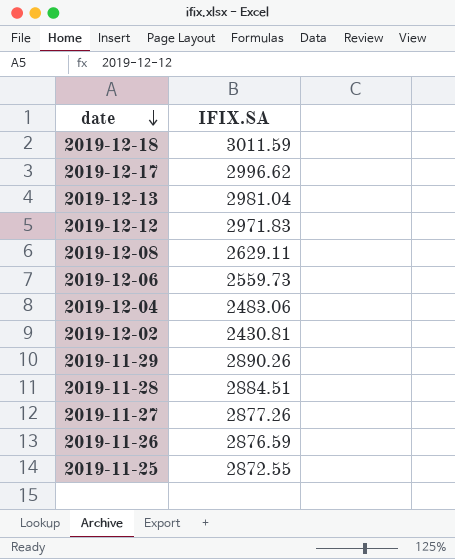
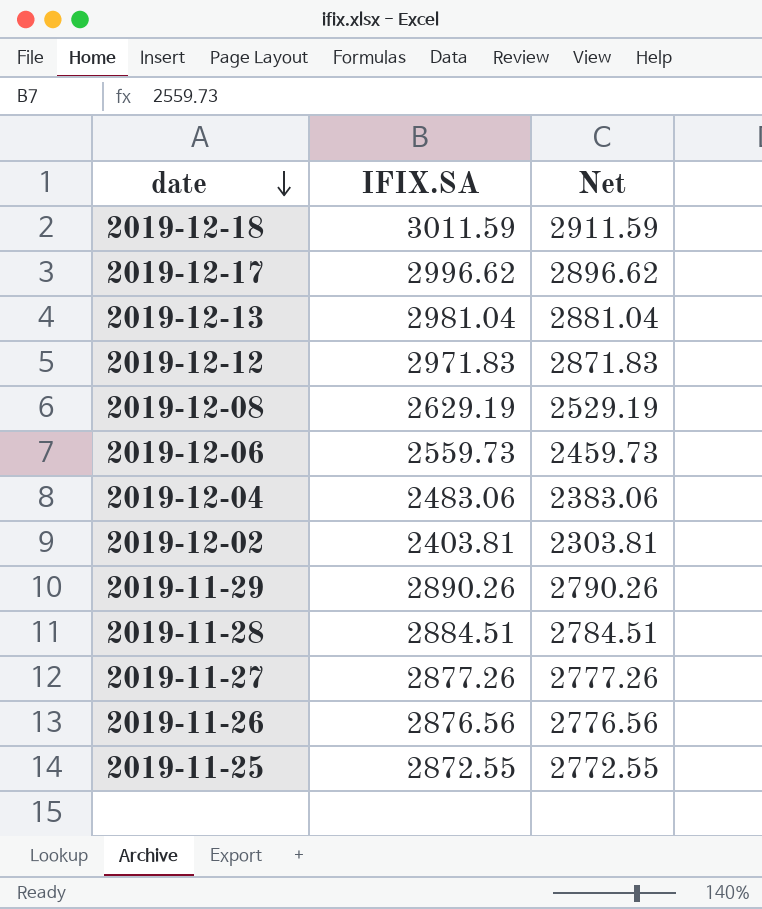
column Net | formula: none -> [IFIX.SA] - 100
2019-12-08 | IFIX.SA: 2629.11 -> 2629.19
2019-12-02 | IFIX.SA: 2430.81 -> 2403.81
2019-11-26 | IFIX.SA: 2876.59 -> 2876.56

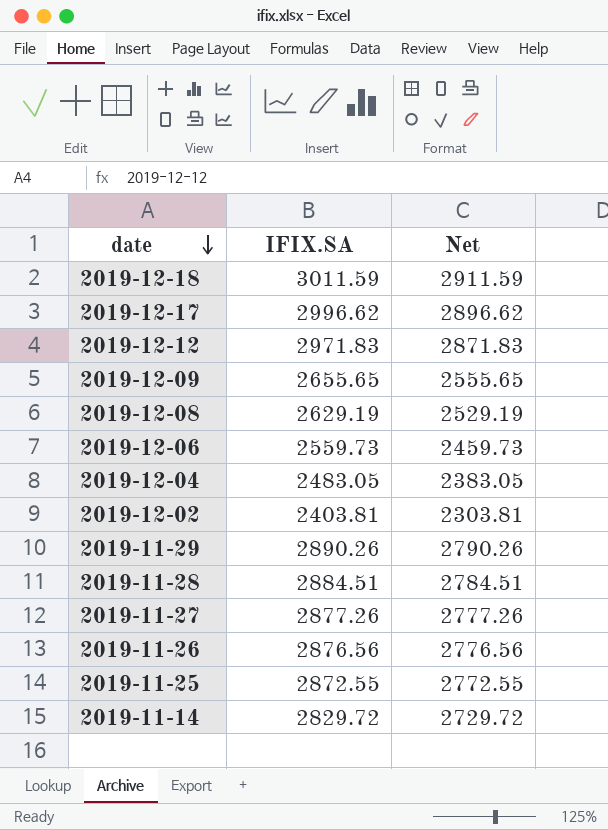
row 2019-12-13: 2981.04 | 2881.04 -> none
row 2019-12-09: none -> 2655.65 | 2555.65
2019-12-04 | IFIX.SA: 2483.06 -> 2483.05
2019-12-04 | Net: 2383.06 -> 2383.05
row 2019-11-14: none -> 2829.72 | 2729.72

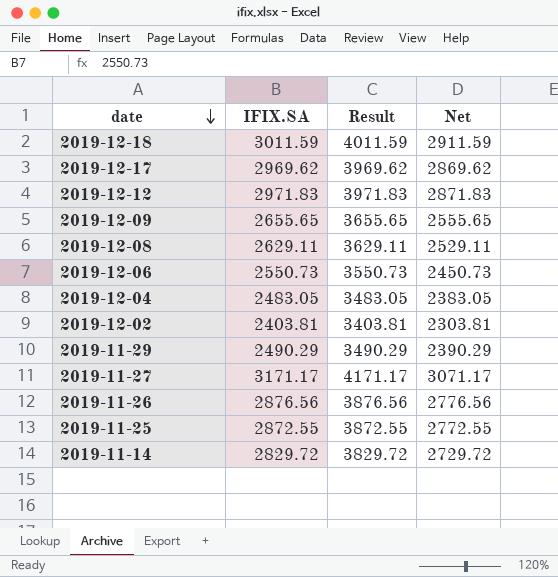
column Result | formula: none -> [IFIX.SA] + 1000
row 2019-11-28: 2884.51 | 2784.51 -> none
2019-12-17 | IFIX.SA: 2996.62 -> 2969.62
2019-12-17 | Net: 2896.62 -> 2869.62
2019-12-08 | IFIX.SA: 2629.19 -> 2629.11
2019-12-08 | Net: 2529.19 -> 2529.11
2019-12-06 | IFIX.SA: 2559.73 -> 2550.73
2019-12-06 | Net: 2459.73 -> 2450.73
2019-11-29 | IFIX.SA: 2890.26 -> 2490.29
2019-11-29 | Net: 2790.26 -> 2390.29
2019-11-27 | IFIX.SA: 2877.26 -> 3171.17
2019-11-27 | Net: 2777.26 -> 3071.17

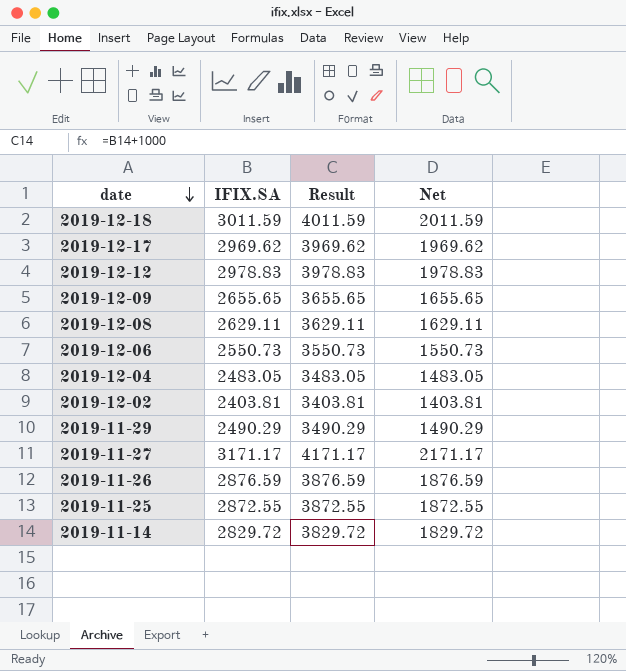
column Net | formula: [IFIX.SA] - 100 -> [IFIX.SA] - 1000
2019-12-12 | IFIX.SA: 2971.83 -> 2978.83
2019-12-12 | Result: 3971.83 -> 3978.83
2019-11-26 | IFIX.SA: 2876.56 -> 2876.59
2019-11-26 | Result: 3876.56 -> 3876.59

